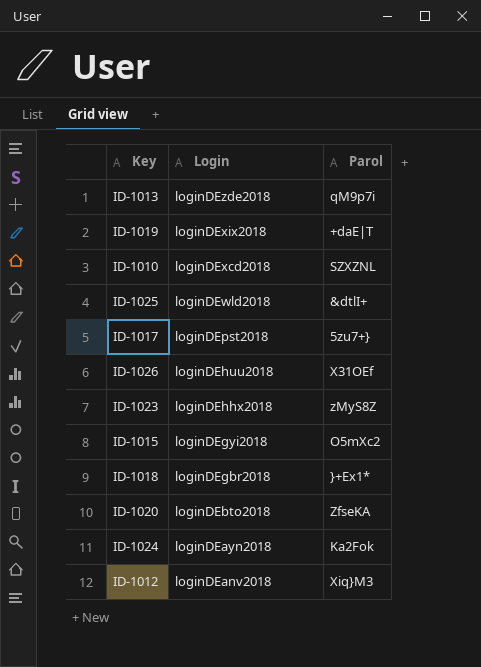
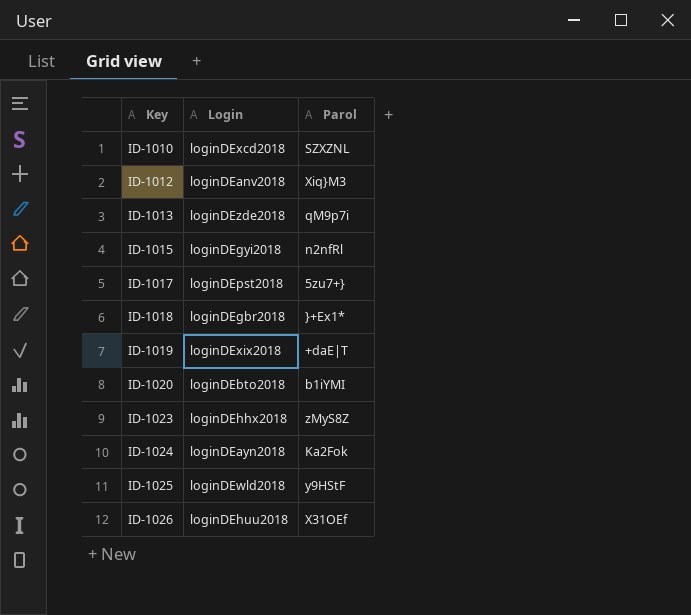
row order: Login descending -> Key ascending
ID-1015 | Parol: O5mXc2 -> n2nfRl
ID-1020 | Parol: ZfseKA -> b1iYMI
ID-1025 | Parol: &dtlI+ -> y9HStF

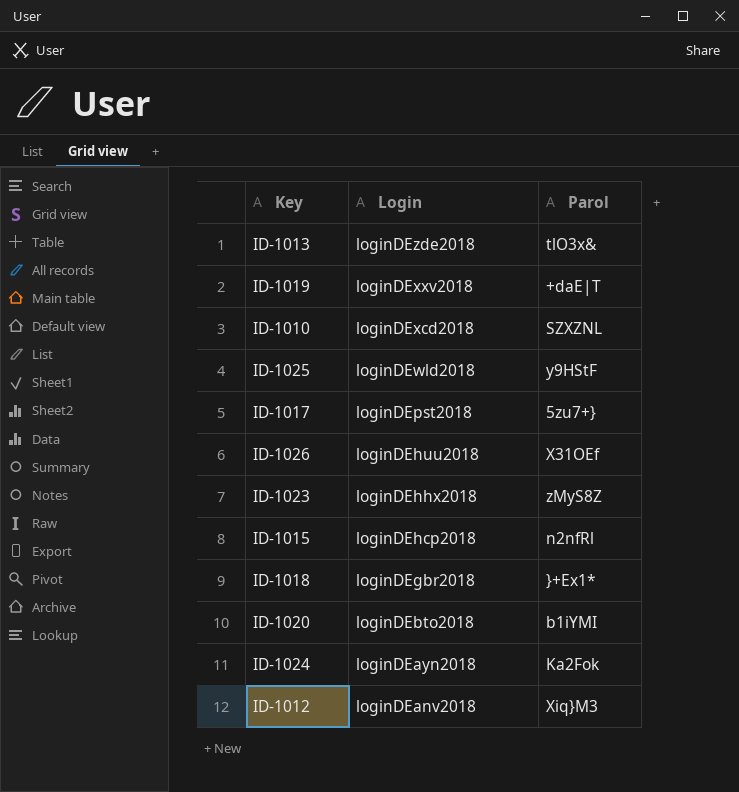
row order: Key ascending -> Login descending
ID-1013 | Parol: qM9p7i -> tlO3x&
ID-1019 | Login: loginDExix2018 -> loginDExxv2018
ID-1015 | Login: loginDEgyi2018 -> loginDEhcp2018

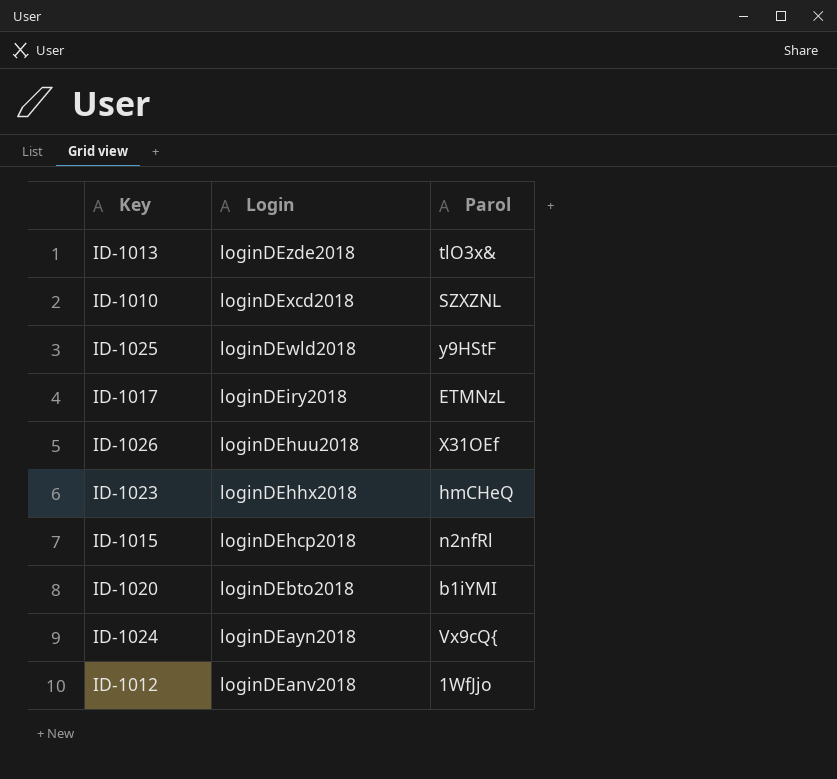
row ID-1019: loginDExxv2018 | +daE|T -> none
row ID-1018: loginDEgbr2018 | }+Ex1* -> none
ID-1017 | Login: loginDEpst2018 -> loginDEiry2018
ID-1017 | Parol: 5zu7+} -> ETMNzL
ID-1023 | Parol: zMyS8Z -> hmCHeQ
ID-1024 | Parol: Ka2Fok -> Vx9cQ{
ID-1012 | Parol: Xiq}M3 -> 1WfJjo

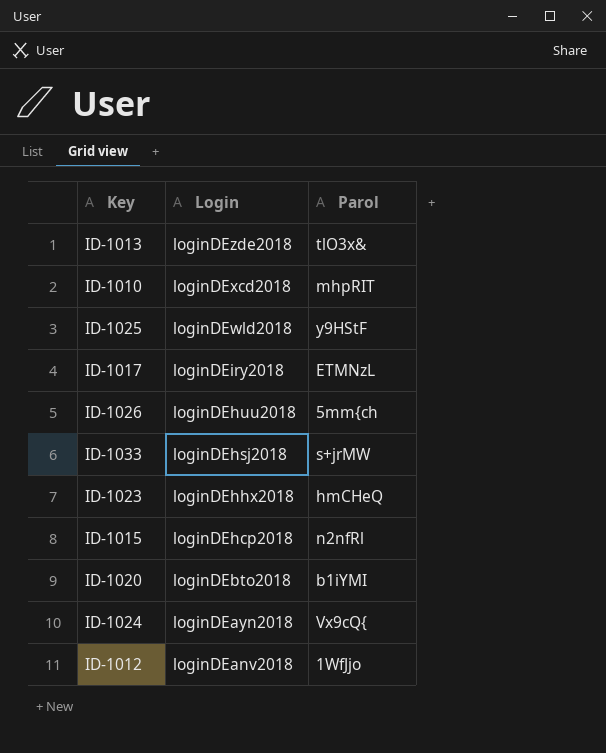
ID-1010 | Parol: SZXZNL -> mhpRIT
ID-1026 | Parol: X31OEf -> 5mm{ch
row ID-1033: none -> loginDEhsj2018 | s+jrMW

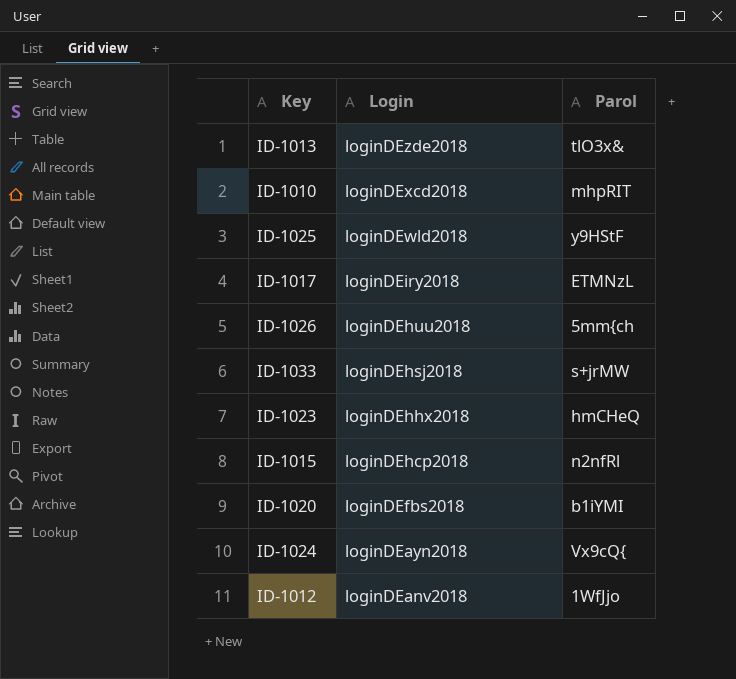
ID-1020 | Login: loginDEbto2018 -> loginDEfbs2018

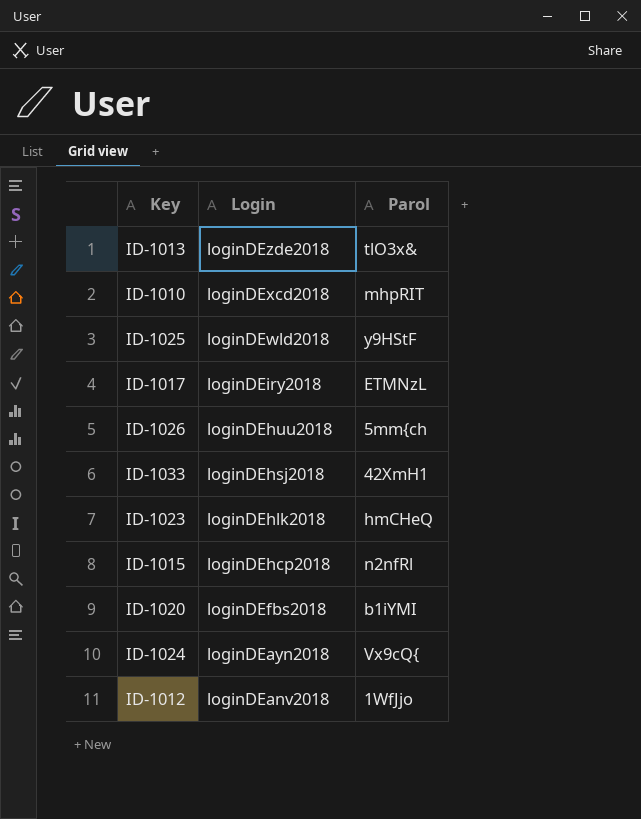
ID-1033 | Parol: s+jrMW -> 42XmH1
ID-1023 | Login: loginDEhhx2018 -> loginDEhlk2018

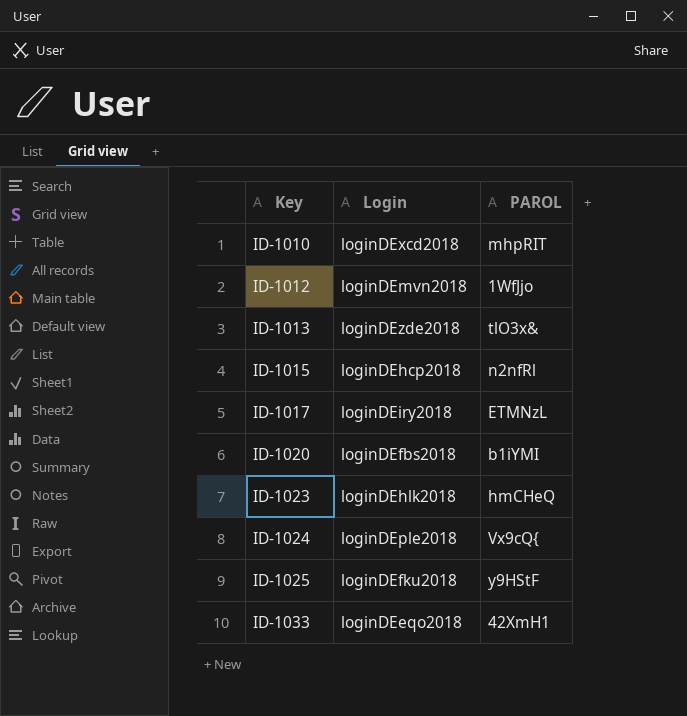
row order: Login descending -> Key ascending
column name: Parol -> PAROL
row ID-1026: loginDEhuu2018 | 5mm{ch -> none
ID-1012 | Login: loginDEanv2018 -> loginDEmvn2018
ID-1024 | Login: loginDEayn2018 -> loginDEple2018
ID-1025 | Login: loginDEwld2018 -> loginDEfku2018
ID-1033 | Login: loginDEhsj2018 -> loginDEeqo2018

